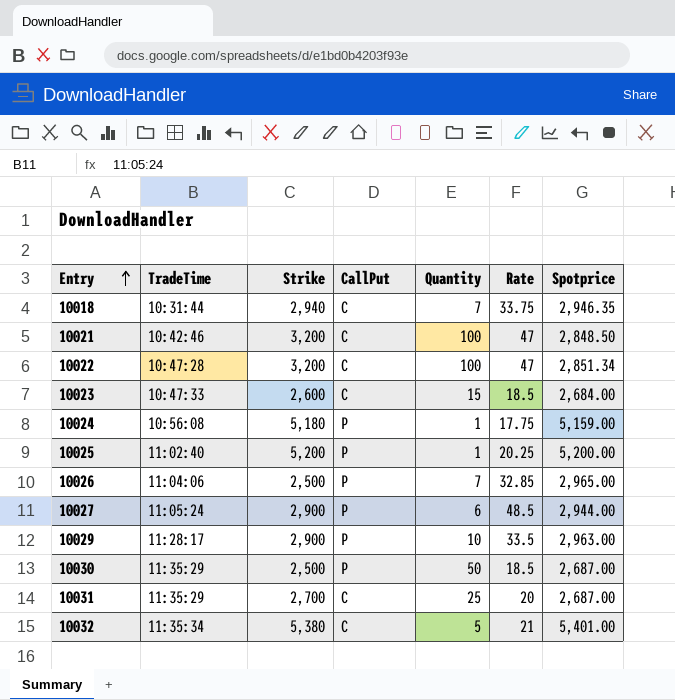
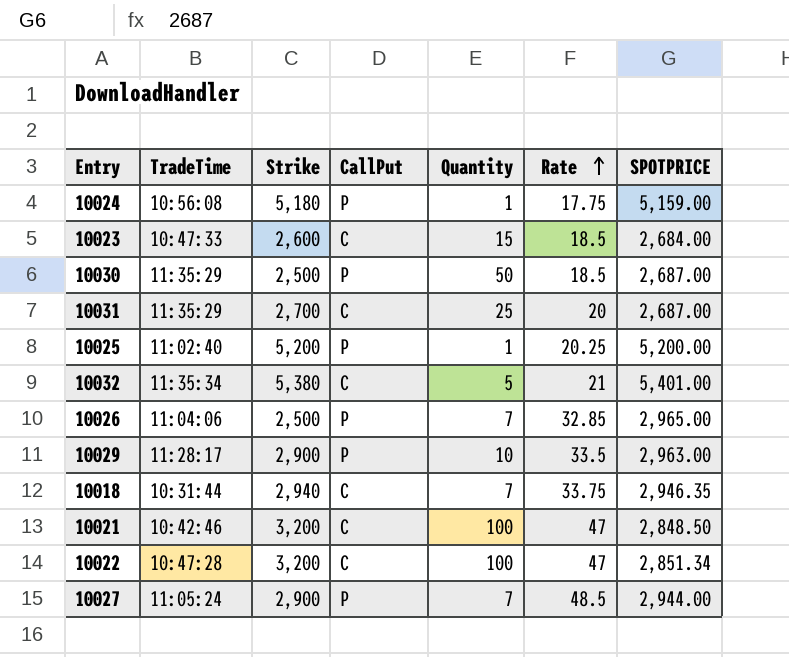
row order: Entry ascending -> Rate ascending
column name: Spotprice -> SPOTPRICE
10027 | Quantity: 6 -> 7

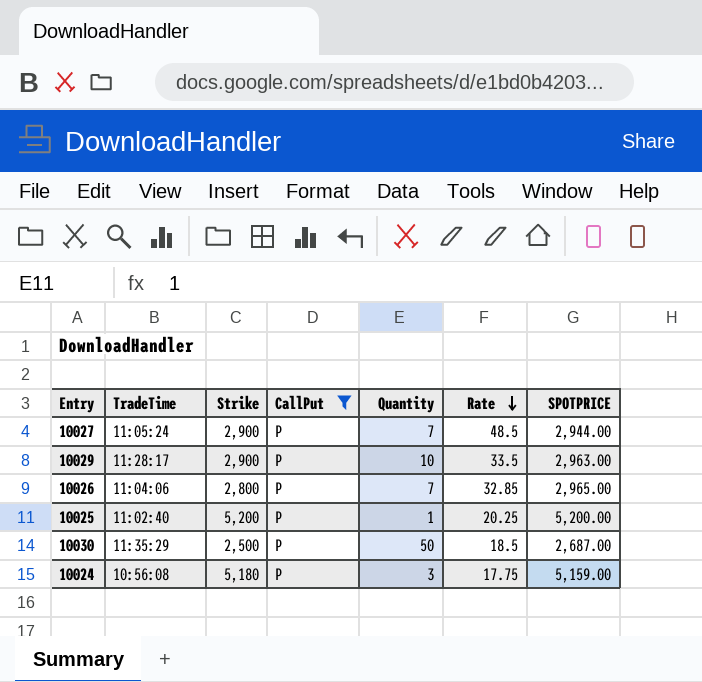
filter: none -> CallPut = P
row order: Rate ascending -> Rate descending
10026 | Strike: 2,500 -> 2,800
10024 | Quantity: 1 -> 3

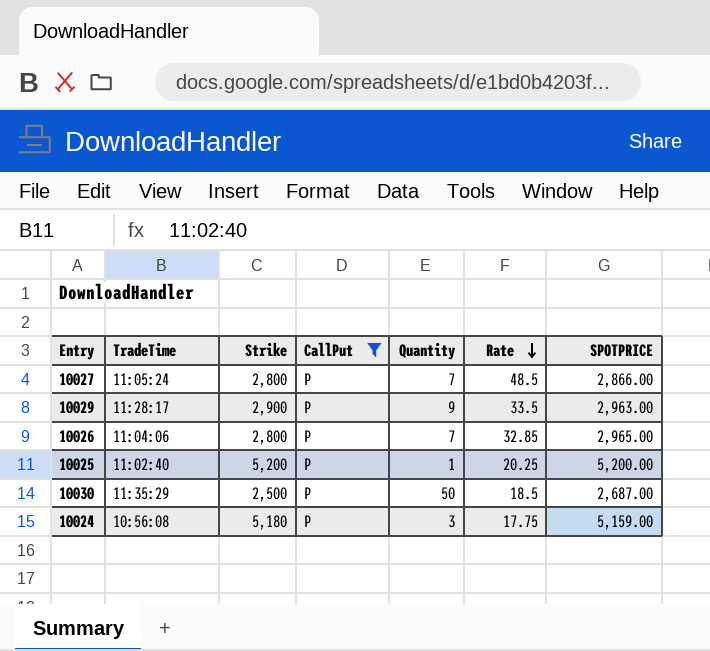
10027 | Strike: 2,900 -> 2,800
10027 | SPOTPRICE: 2,944.00 -> 2,866.00
10029 | Quantity: 10 -> 9

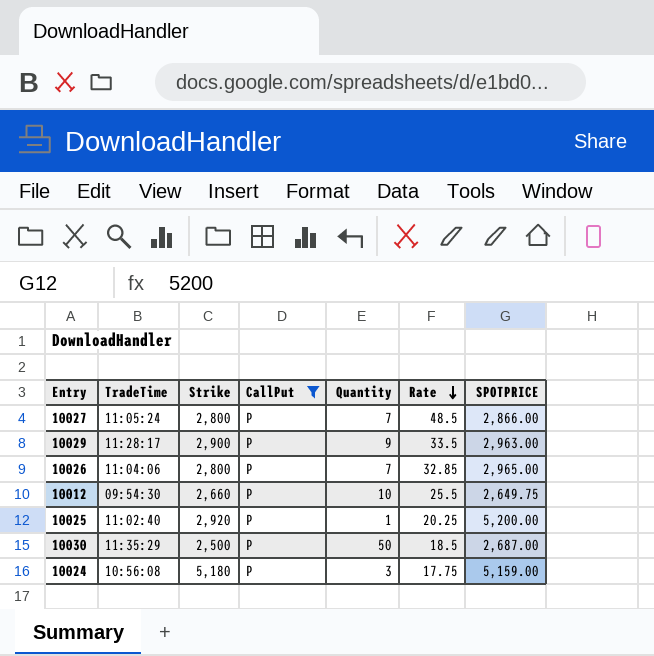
row 10012: none -> 09:54:30 | 2,660 | P | 10 | 25.5 | 2,649.75
10025 | Strike: 5,200 -> 2,920

